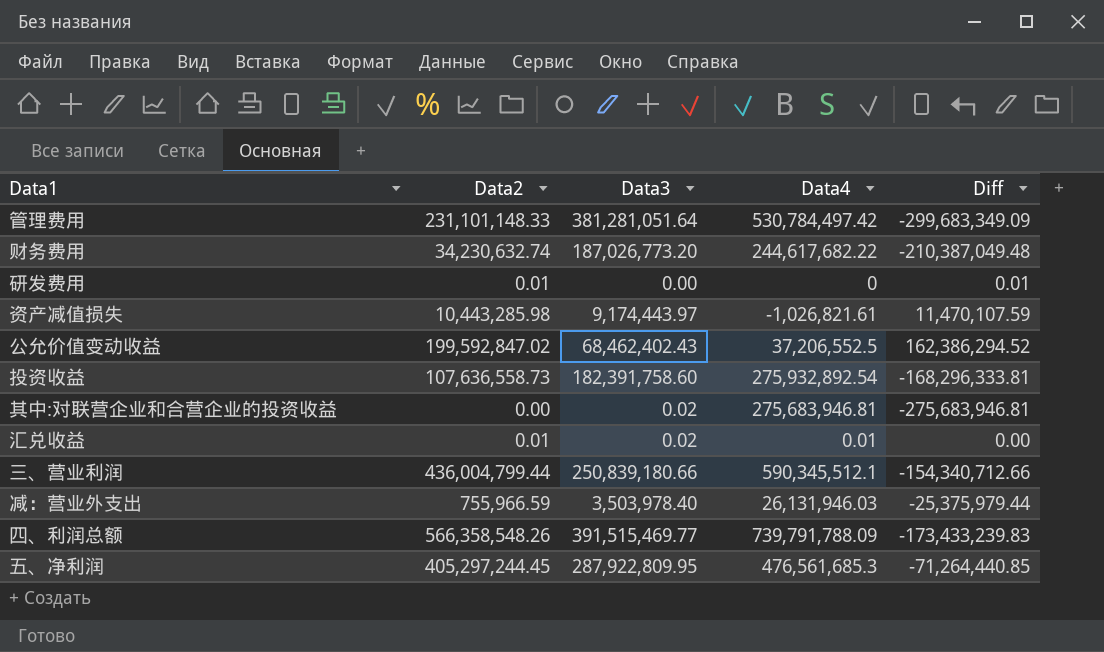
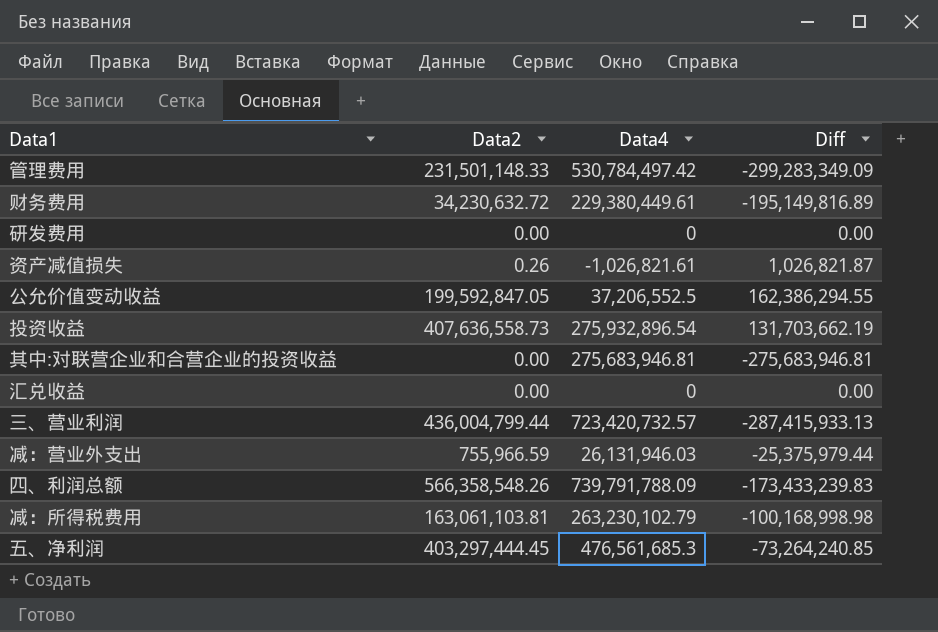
column Data3 | position: 3 -> none
管理费用 | Data2: 231,101,148.33 -> 231,501,148.33
管理费用 | Diff: -299,683,349.09 -> -299,283,349.09
财务费用 | Data2: 34,230,632.74 -> 34,230,632.72
财务费用 | Data4: 244,617,682.22 -> 229,380,449.61
财务费用 | Diff: -210,387,049.48 -> -195,149,816.89
研发费用 | Data2: 0.01 -> 0.00
研发费用 | Diff: 0.01 -> 0.00
资产减值损失 | Data2: 10,443,285.98 -> 0.26
资产减值损失 | Diff: 11,470,107.59 -> 1,026,821.87
公允价值变动收益 | Data2: 199,592,847.02 -> 199,592,847.05
公允价值变动收益 | Diff: 162,386,294.52 -> 162,386,294.55
投资收益 | Data2: 107,636,558.73 -> 407,636,558.73
投资收益 | Data4: 275,932,892.54 -> 275,932,896.54
投资收益 | Diff: -168,296,333.81 -> 131,703,662.19
汇兑收益 | Data2: 0.01 -> 0.00
汇兑收益 | Data4: 0.01 -> 0
三、营业利润 | Data4: 590,345,512.1 -> 723,420,732.57
三、营业利润 | Diff: -154,340,712.66 -> -287,415,933.13
row 减：所得税费用: none -> 163,061,103.81 | 263,230,102.79 | -100,168,998.98
五、净利润 | Data2: 405,297,244.45 -> 403,297,444.45
五、净利润 | Diff: -71,264,440.85 -> -73,264,240.85

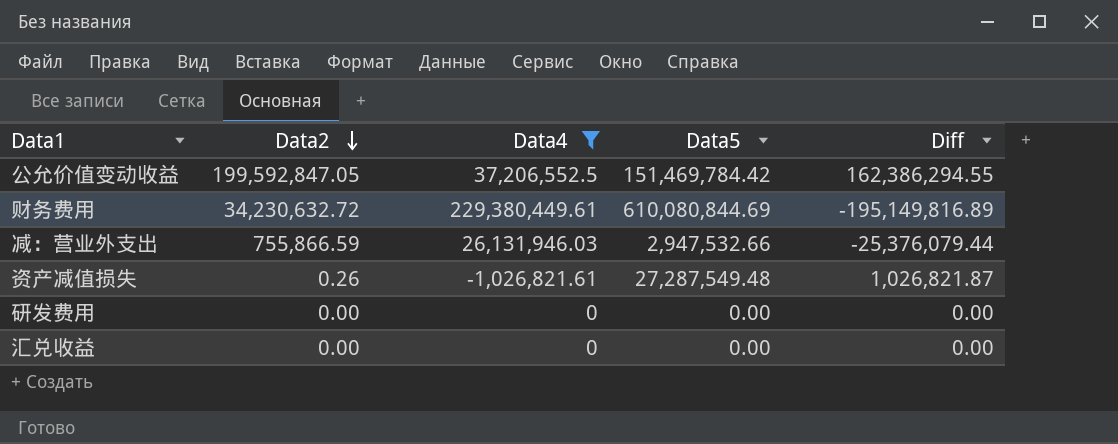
filter: none -> Data4 <= 229,380,449.61
row order: none -> Data2 descending
column Data5 | position: none -> 4
减：营业外支出 | Data2: 755,966.59 -> 755,866.59
减：营业外支出 | Diff: -25,375,979.44 -> -25,376,079.44

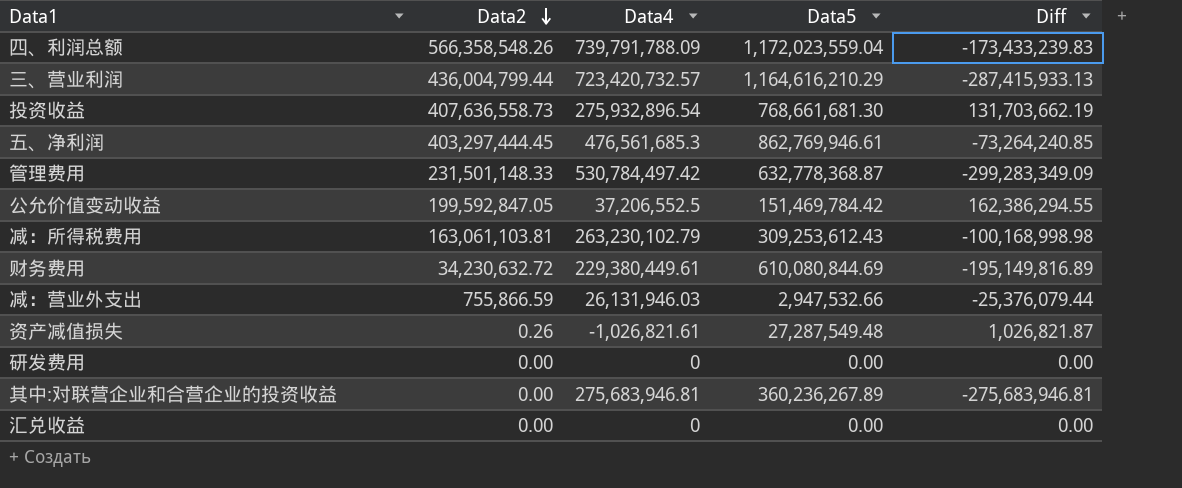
filter: Data4 <= 229,380,449.61 -> none

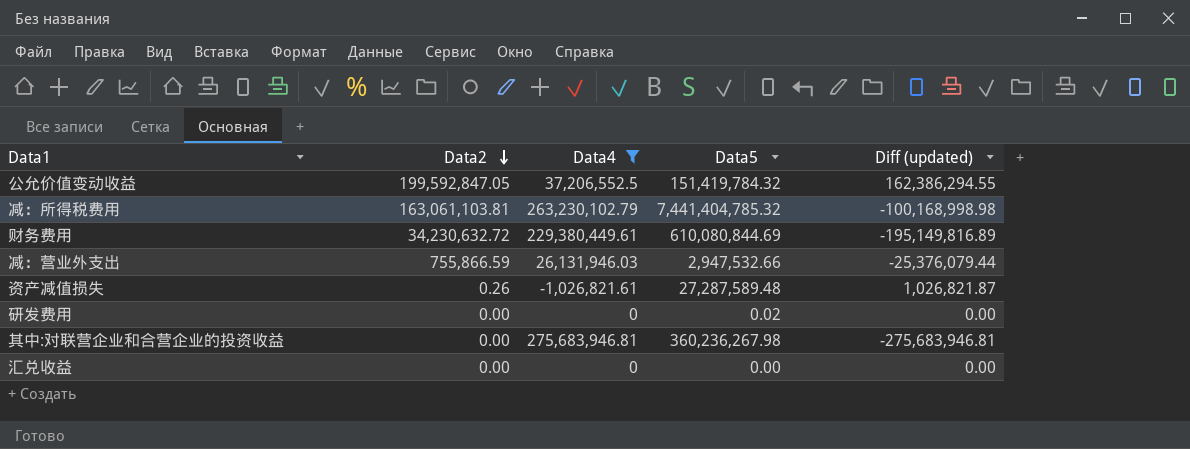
filter: none -> Data4 <= 275,683,946.81
column name: Diff -> Diff (updated)
公允价值变动收益 | Data5: 151,469,784.42 -> 151,419,784.32
减：所得税费用 | Data5: 309,253,612.43 -> 7,441,404,785.32
资产减值损失 | Data5: 27,287,549.48 -> 27,287,589.48
研发费用 | Data5: 0.00 -> 0.02
其中:对联营企业和合营企业的投资收益 | Data5: 360,236,267.89 -> 360,236,267.98

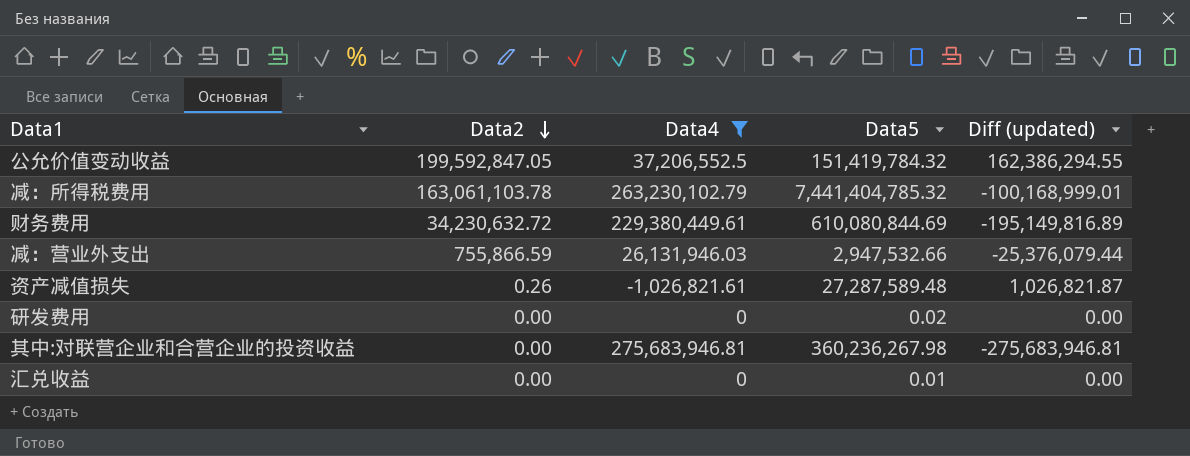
减：所得税费用 | Data2: 163,061,103.81 -> 163,061,103.78
减：所得税费用 | Diff (updated): -100,168,998.98 -> -100,168,999.01
汇兑收益 | Data5: 0.00 -> 0.01

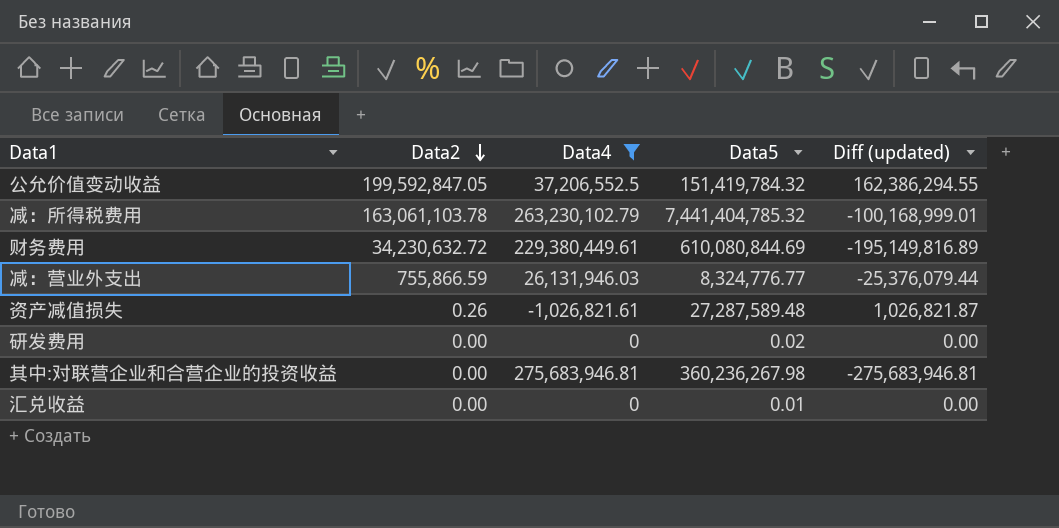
减：营业外支出 | Data5: 2,947,532.66 -> 8,324,776.77

